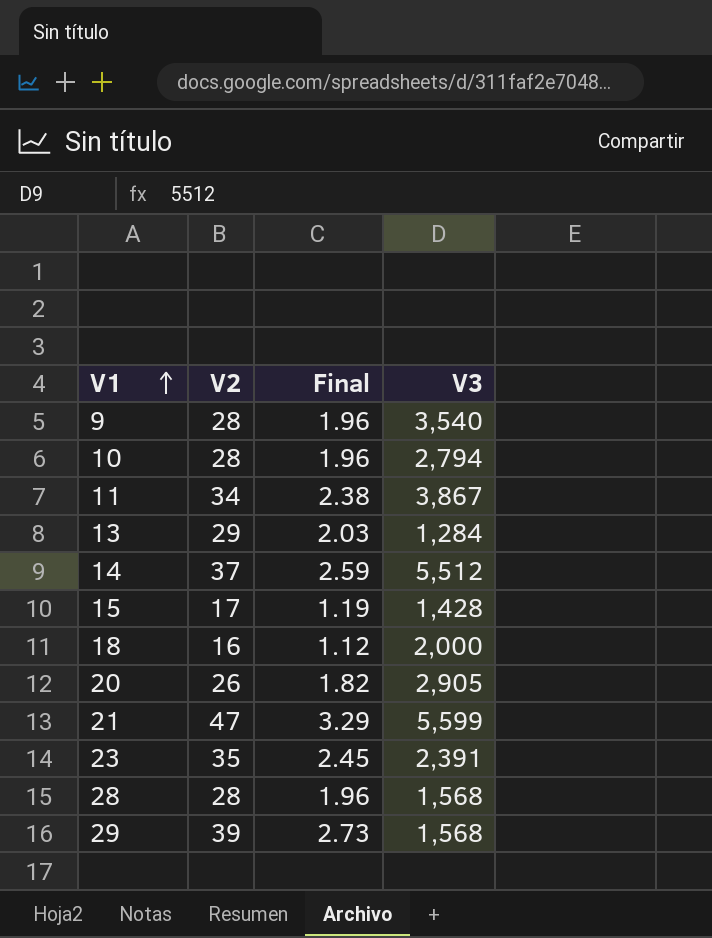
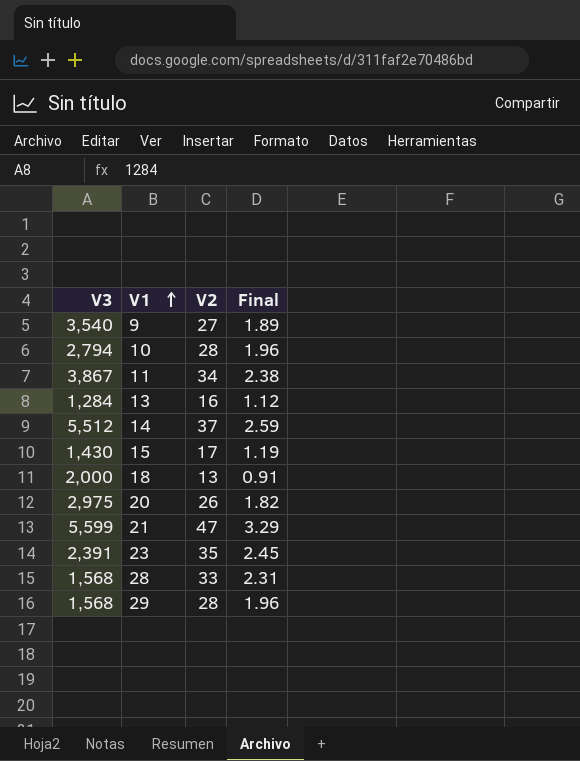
column V3 | position: 4 -> 1
9 | V2: 28 -> 27
9 | Final: 1.96 -> 1.89
13 | V2: 29 -> 16
13 | Final: 2.03 -> 1.12
15 | V3: 1,428 -> 1,430
18 | V2: 16 -> 13
18 | Final: 1.12 -> 0.91
20 | V3: 2,905 -> 2,975
28 | V2: 28 -> 33
28 | Final: 1.96 -> 2.31
29 | V2: 39 -> 28
29 | Final: 2.73 -> 1.96

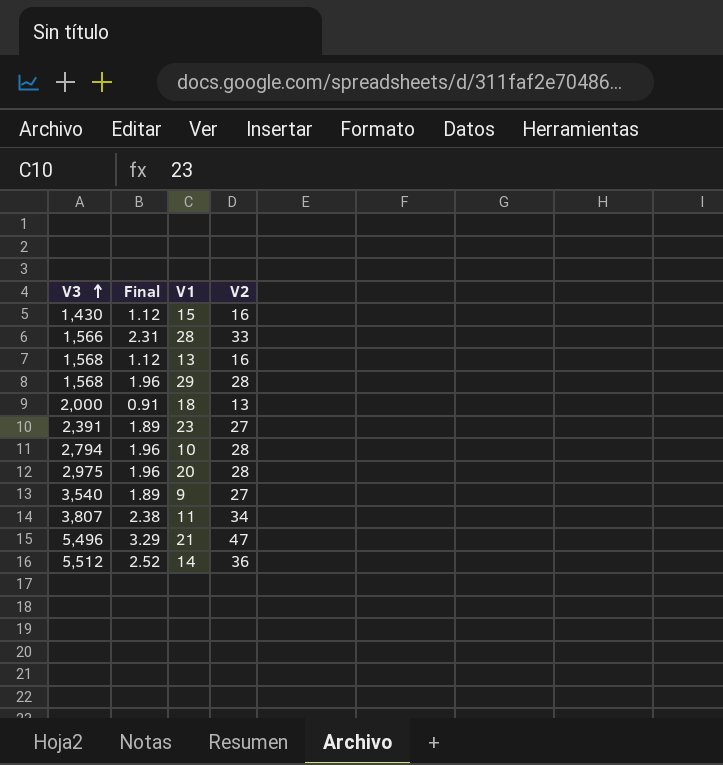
row order: V1 ascending -> V3 ascending
column Final | position: 4 -> 2
15 | Final: 1.19 -> 1.12
15 | V2: 17 -> 16
28 | V3: 1,568 -> 1,566
13 | V3: 1,284 -> 1,568
23 | Final: 2.45 -> 1.89
23 | V2: 35 -> 27
20 | Final: 1.82 -> 1.96
20 | V2: 26 -> 28
11 | V3: 3,867 -> 3,807
21 | V3: 5,599 -> 5,496
14 | Final: 2.59 -> 2.52
14 | V2: 37 -> 36

